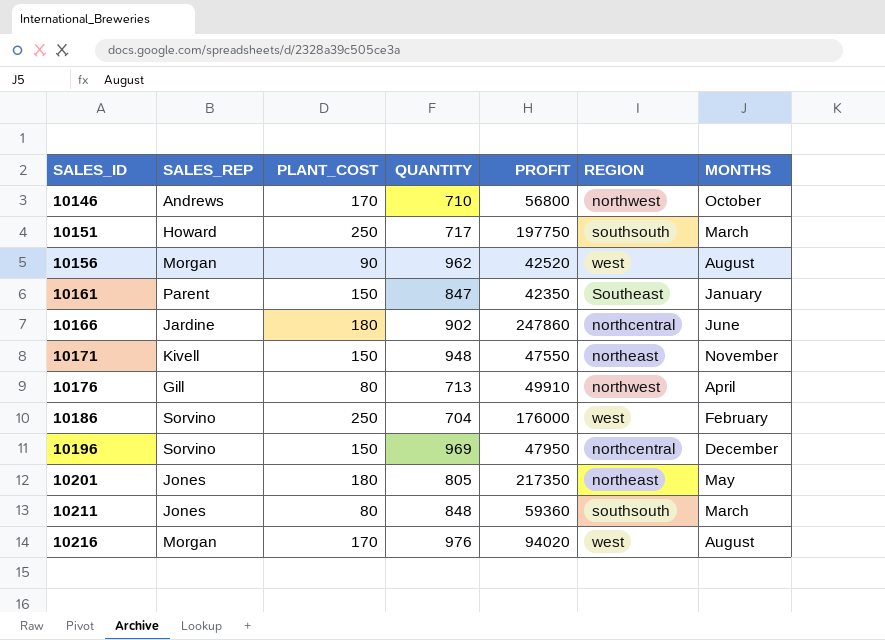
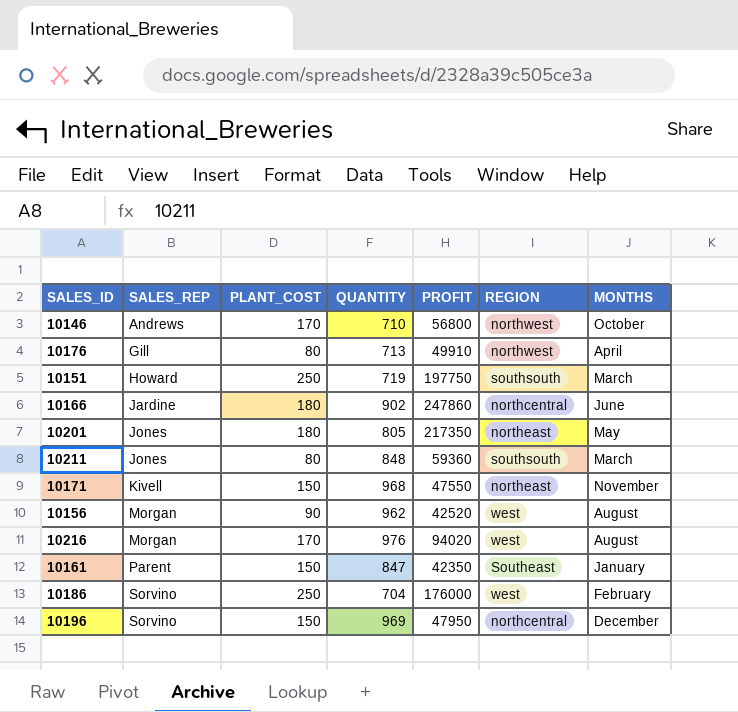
row order: SALES_ID ascending -> SALES_REP ascending
10151 | QUANTITY: 717 -> 719
10171 | QUANTITY: 948 -> 968

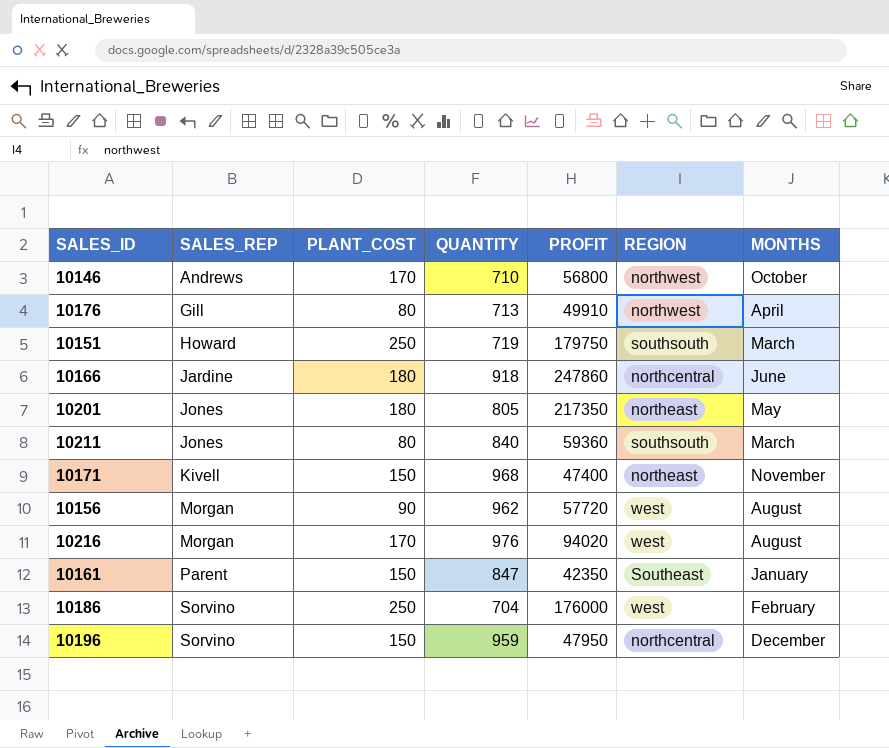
10151 | PROFIT: 197750 -> 179750
10166 | QUANTITY: 902 -> 918
10211 | QUANTITY: 848 -> 840
10171 | PROFIT: 47550 -> 47400
10156 | PROFIT: 42520 -> 57720
10196 | QUANTITY: 969 -> 959

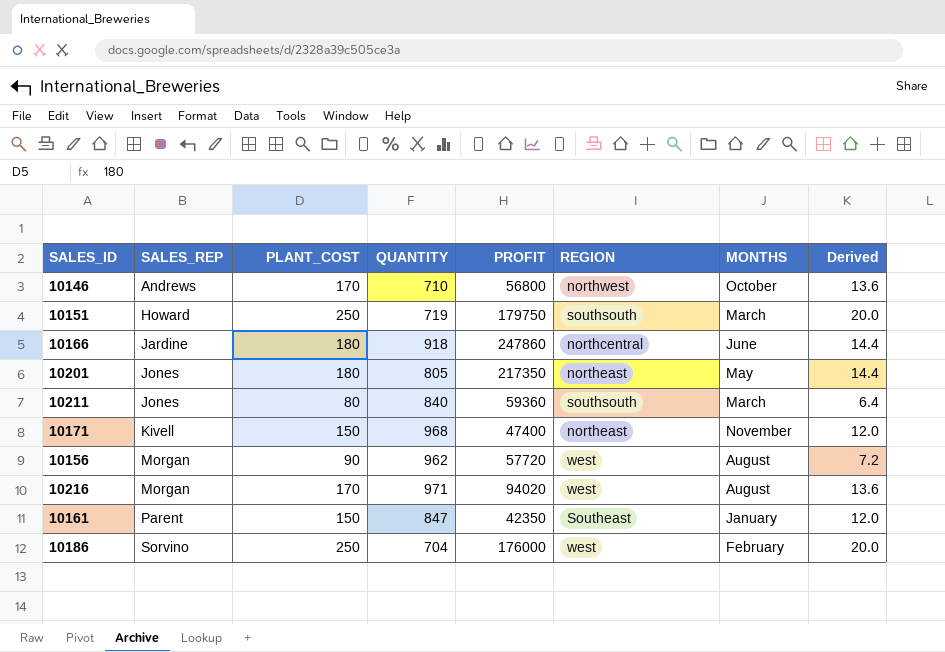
column Derived | formula: none -> [PLANT_COST] * 0.08
row 10176: Gill | 80 | 713 | 49910 | northwest | April -> none
row 10196: Sorvino | 150 | 959 | 47950 | northcentral | December -> none
10216 | QUANTITY: 976 -> 971

